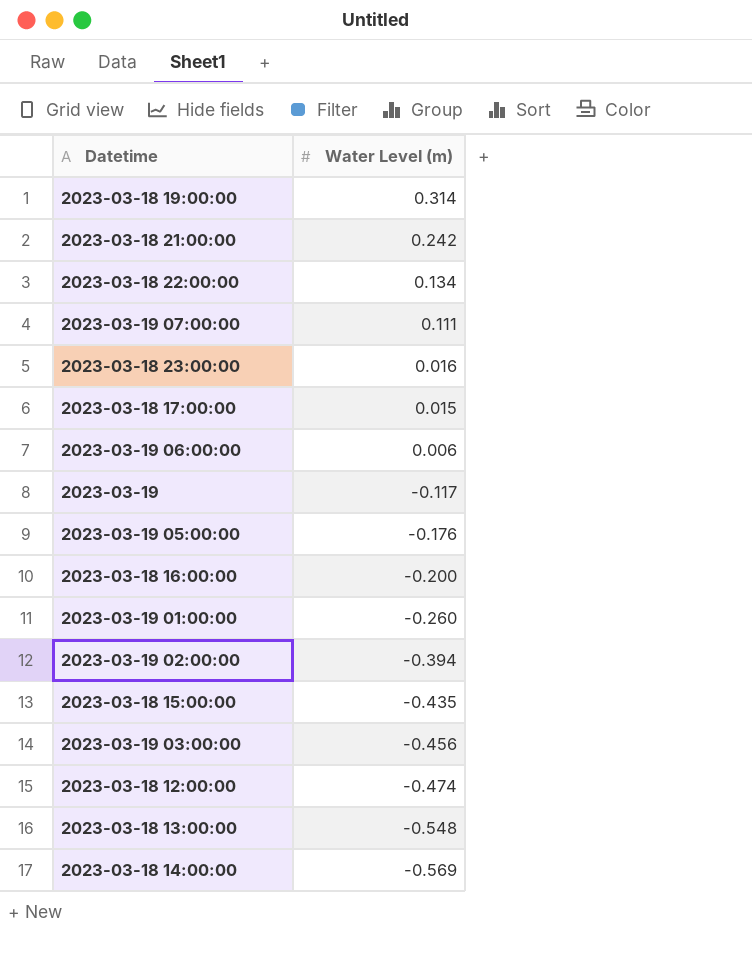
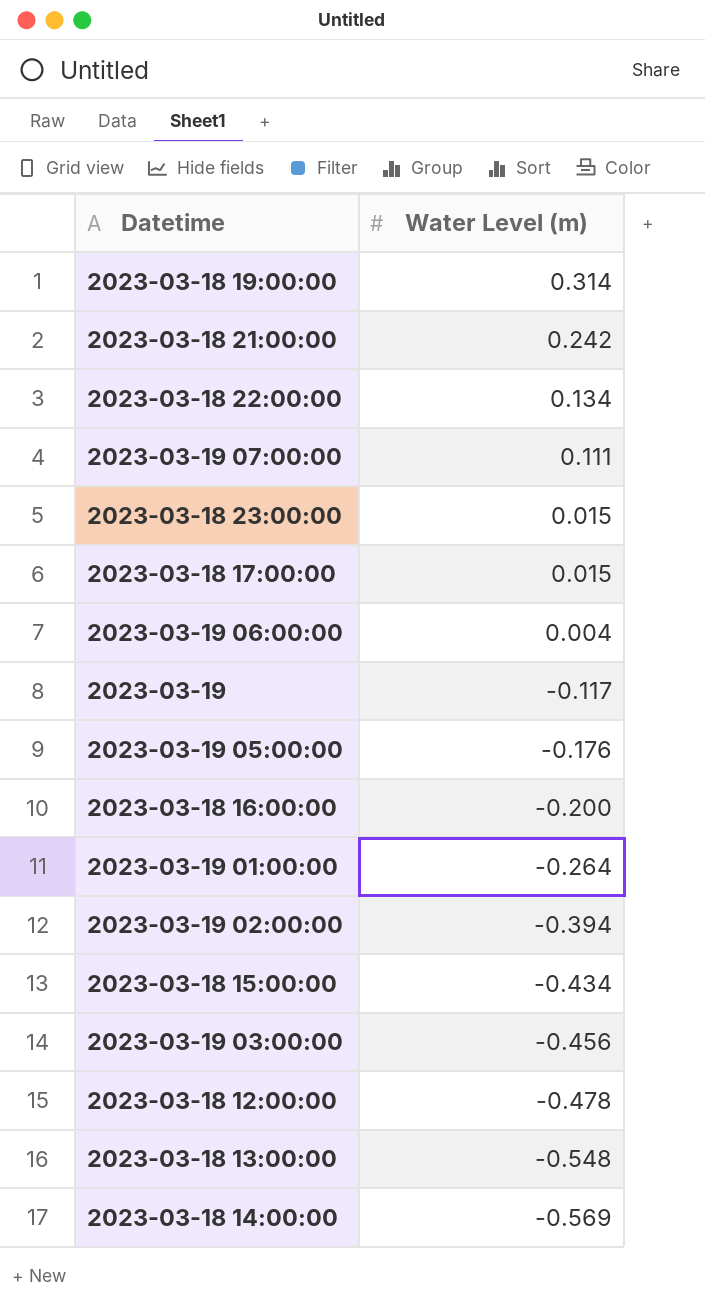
2023-03-18 23:00:00 | Water Level (m): 0.016 -> 0.015
2023-03-19 06:00:00 | Water Level (m): 0.006 -> 0.004
2023-03-19 01:00:00 | Water Level (m): -0.260 -> -0.264
2023-03-18 15:00:00 | Water Level (m): -0.435 -> -0.434
2023-03-18 12:00:00 | Water Level (m): -0.474 -> -0.478

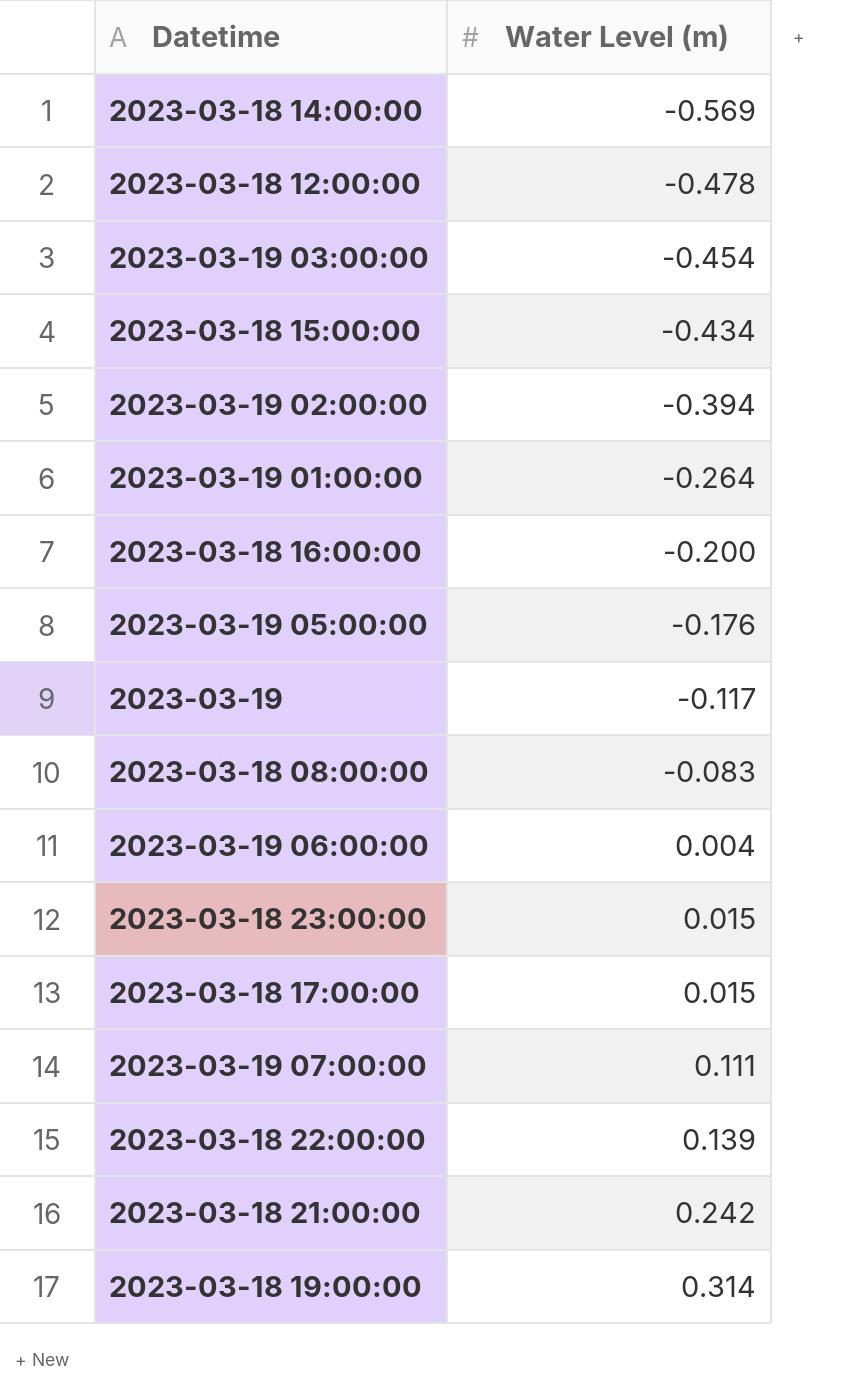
row order: Water Level (m) descending -> Water Level (m) ascending
row 2023-03-18 13:00:00: -0.548 -> none
2023-03-19 03:00:00 | Water Level (m): -0.456 -> -0.454
row 2023-03-18 08:00:00: none -> -0.083
2023-03-18 22:00:00 | Water Level (m): 0.134 -> 0.139

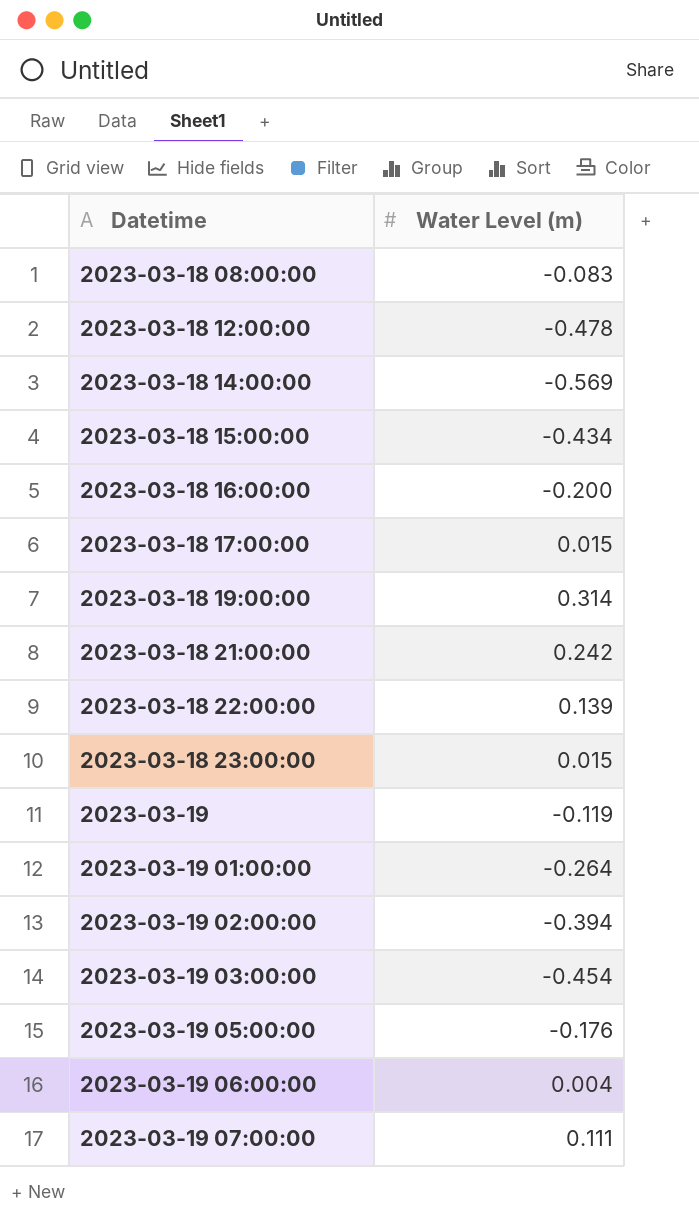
row order: Water Level (m) ascending -> Datetime ascending
2023-03-19 | Water Level (m): -0.117 -> -0.119

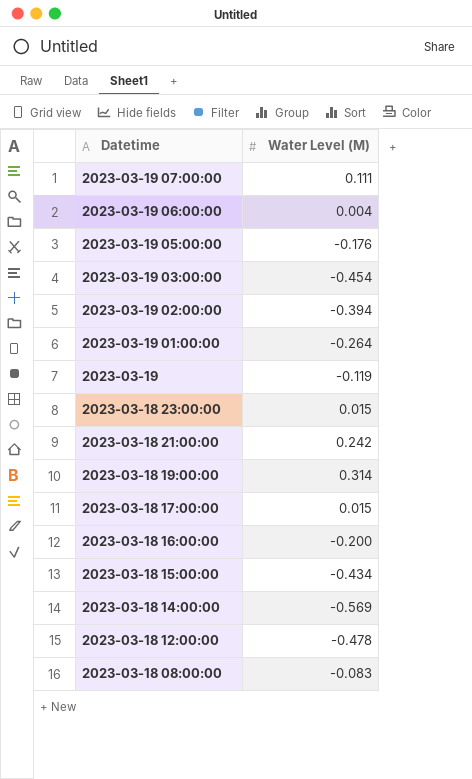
row order: Datetime ascending -> Datetime descending
column name: Water Level (m) -> Water Level (M)
row 2023-03-18 22:00:00: 0.139 -> none

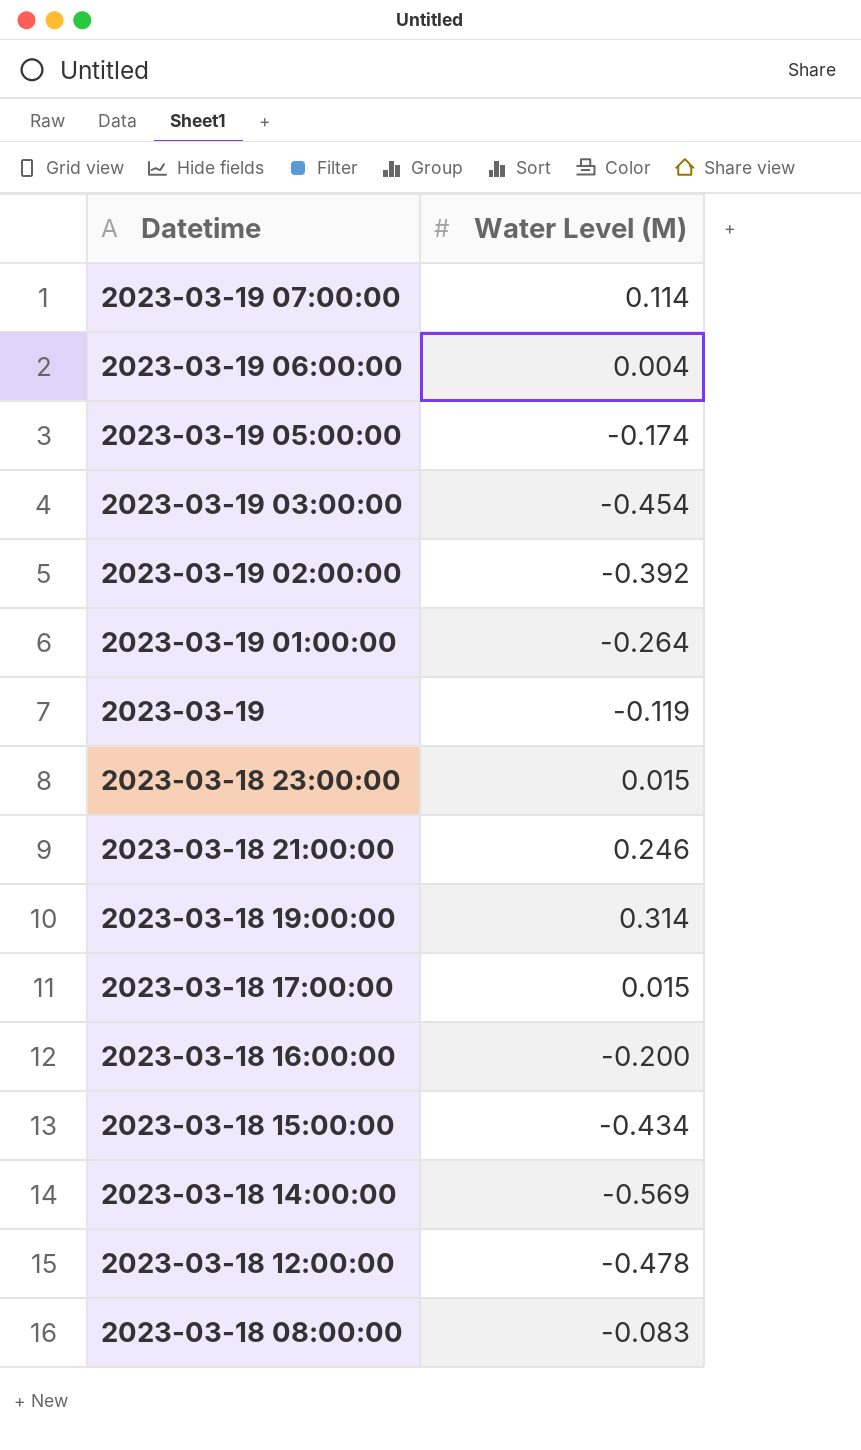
2023-03-19 07:00:00 | Water Level (M): 0.111 -> 0.114
2023-03-19 05:00:00 | Water Level (M): -0.176 -> -0.174
2023-03-19 02:00:00 | Water Level (M): -0.394 -> -0.392
2023-03-18 21:00:00 | Water Level (M): 0.242 -> 0.246

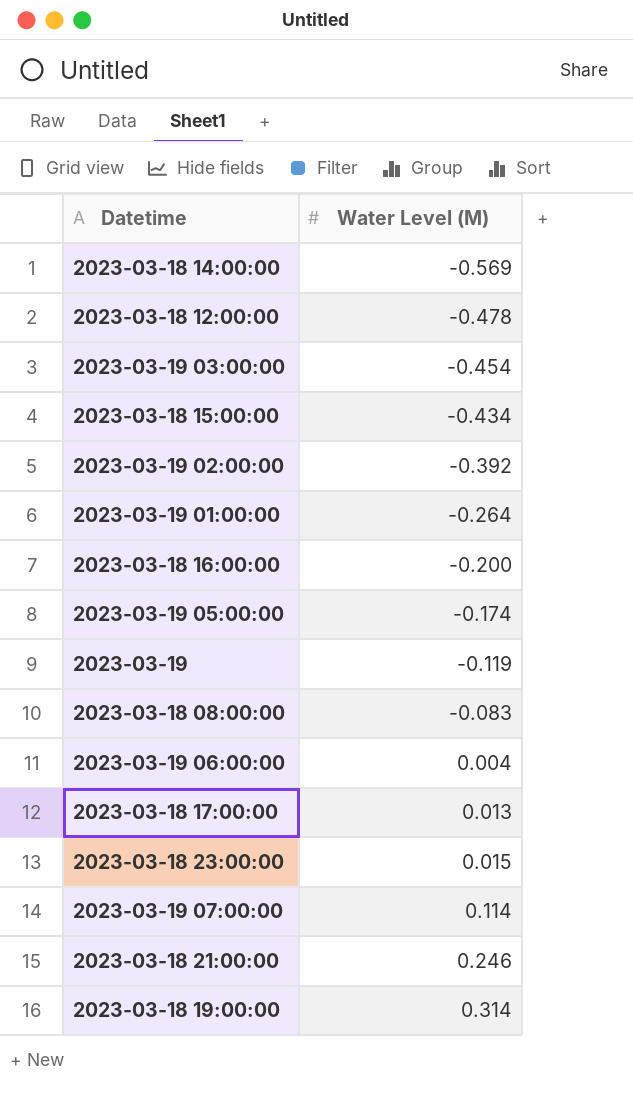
row order: Datetime descending -> Water Level (M) ascending
2023-03-18 17:00:00 | Water Level (M): 0.015 -> 0.013

